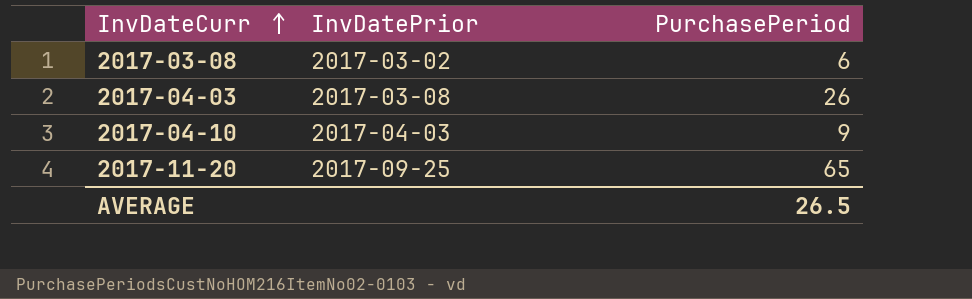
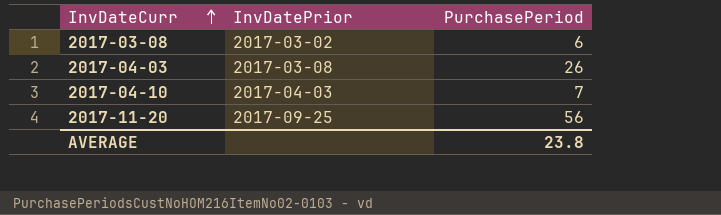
2017-04-10 | PurchasePeriod: 9 -> 7
2017-11-20 | PurchasePeriod: 65 -> 56
AVERAGE | PurchasePeriod: 26.5 -> 23.8

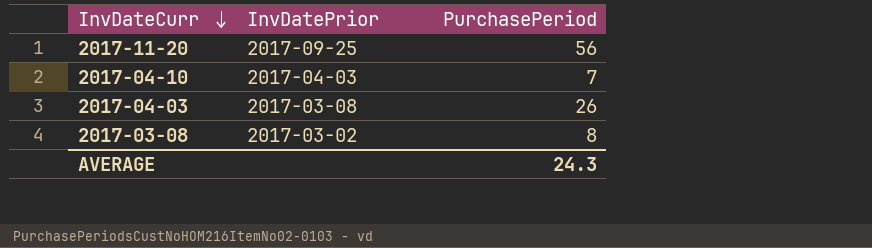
row order: InvDateCurr ascending -> InvDateCurr descending
2017-03-08 | PurchasePeriod: 6 -> 8
AVERAGE | PurchasePeriod: 23.8 -> 24.3

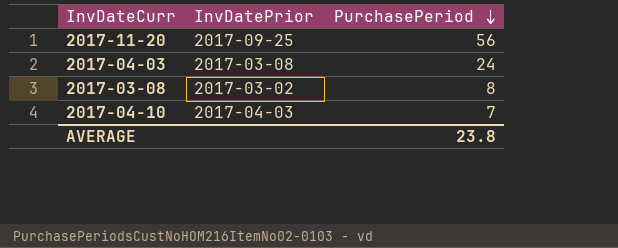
row order: InvDateCurr descending -> PurchasePeriod descending
2017-04-03 | PurchasePeriod: 26 -> 24
AVERAGE | PurchasePeriod: 24.3 -> 23.8

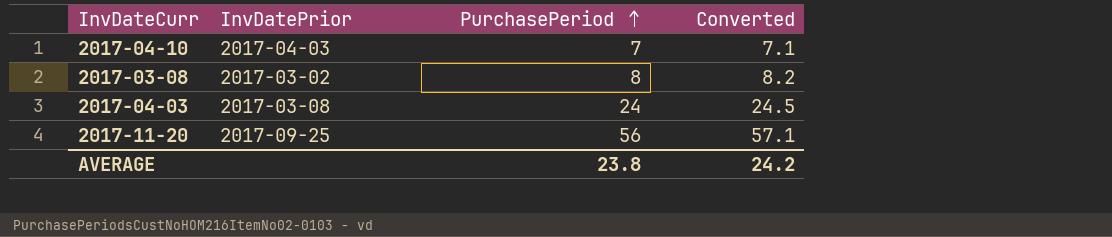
row order: PurchasePeriod descending -> PurchasePeriod ascending
column Converted | formula: none -> [PurchasePeriod] * 1.02

